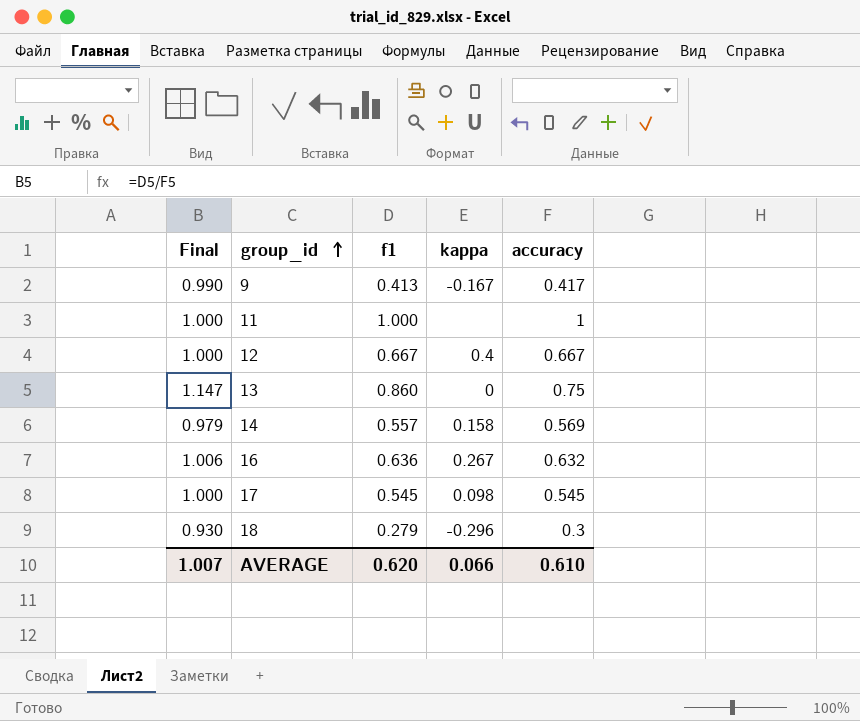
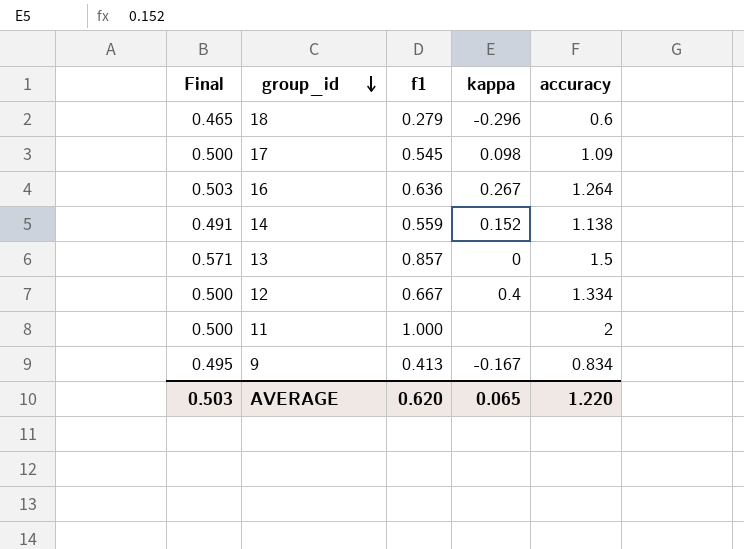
row order: group_id ascending -> group_id descending
18 | Final: 0.930 -> 0.465
18 | accuracy: 0.3 -> 0.6
17 | Final: 1.000 -> 0.500
17 | accuracy: 0.545 -> 1.09
16 | Final: 1.006 -> 0.503
16 | accuracy: 0.632 -> 1.264
14 | Final: 0.979 -> 0.491
14 | f1: 0.557 -> 0.559
14 | kappa: 0.158 -> 0.152
14 | accuracy: 0.569 -> 1.138
13 | Final: 1.147 -> 0.571
13 | f1: 0.860 -> 0.857
13 | accuracy: 0.75 -> 1.5
12 | Final: 1.000 -> 0.500
12 | accuracy: 0.667 -> 1.334
11 | Final: 1.000 -> 0.500
11 | accuracy: 1 -> 2
9 | Final: 0.990 -> 0.495
9 | accuracy: 0.417 -> 0.834
AVERAGE | Final: 1.007 -> 0.503
AVERAGE | kappa: 0.066 -> 0.065
AVERAGE | accuracy: 0.610 -> 1.220

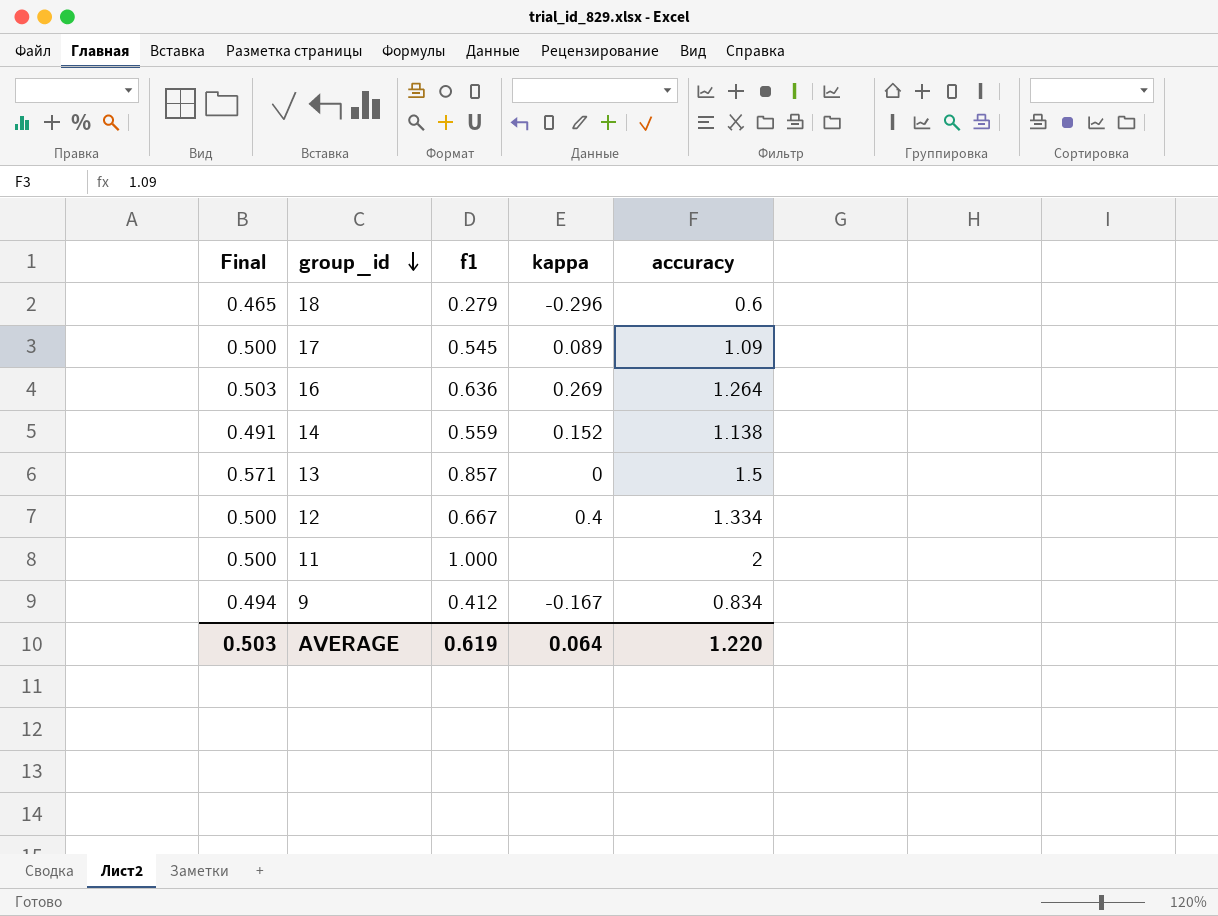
17 | kappa: 0.098 -> 0.089
16 | kappa: 0.267 -> 0.269
9 | Final: 0.495 -> 0.494
9 | f1: 0.413 -> 0.412
AVERAGE | f1: 0.620 -> 0.619
AVERAGE | kappa: 0.065 -> 0.064

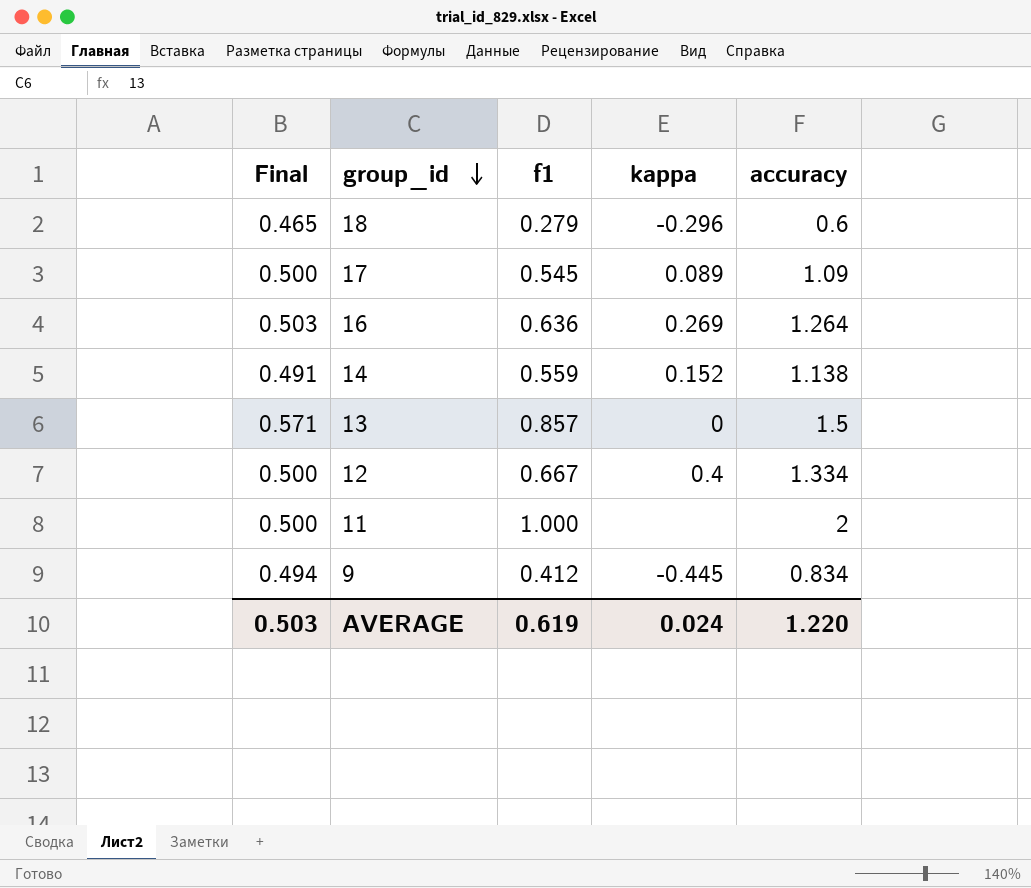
9 | kappa: -0.167 -> -0.445
AVERAGE | kappa: 0.064 -> 0.024

